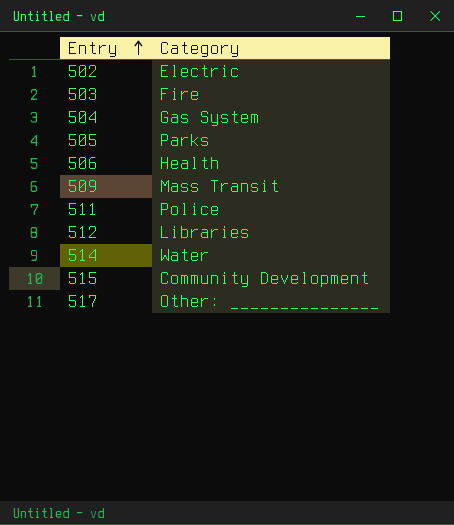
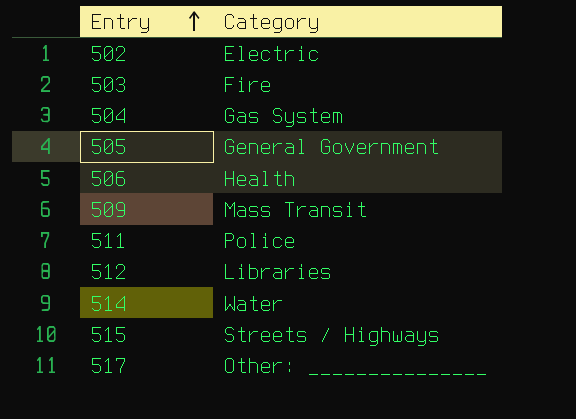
505 | Category: Parks -> General Government
515 | Category: Community Development -> Streets / Highways

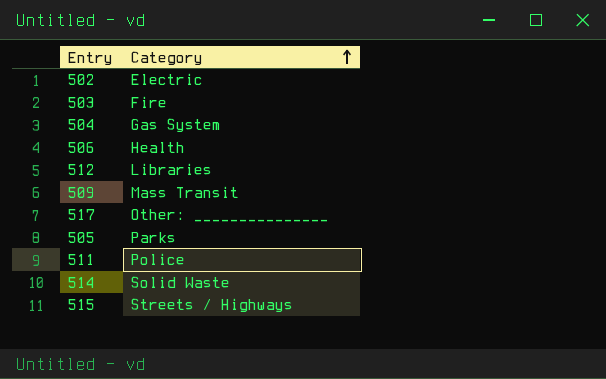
row order: Entry ascending -> Category ascending
505 | Category: General Government -> Parks
514 | Category: Water -> Solid Waste

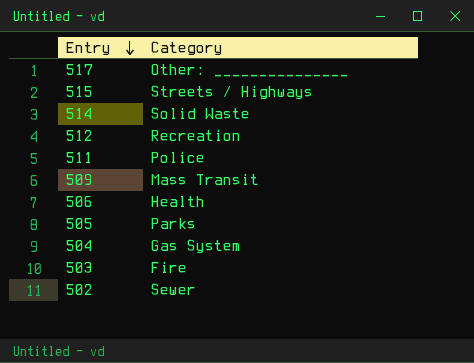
row order: Category ascending -> Entry descending
512 | Category: Libraries -> Recreation
502 | Category: Electric -> Sewer

